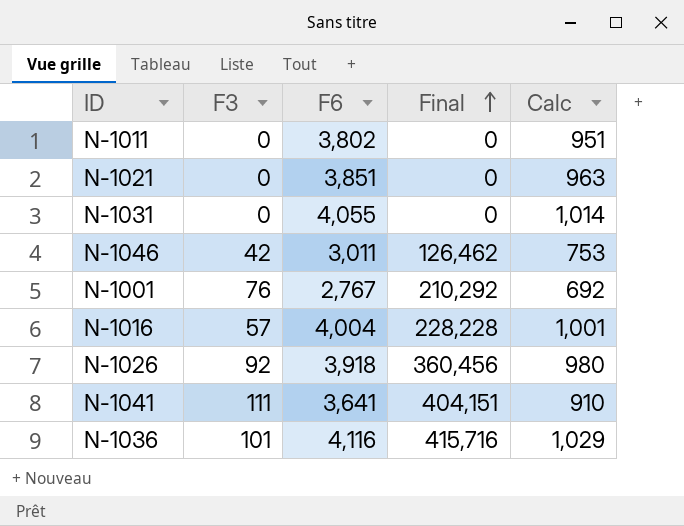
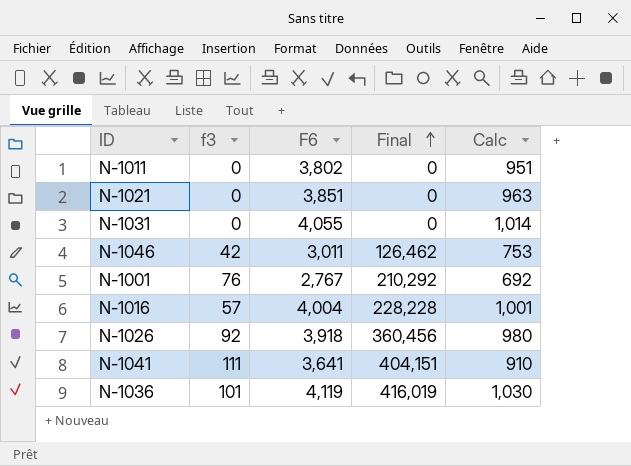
column name: F3 -> f3
N-1036 | F6: 4,116 -> 4,119
N-1036 | Final: 415,716 -> 416,019
N-1036 | Calc: 1,029 -> 1,030

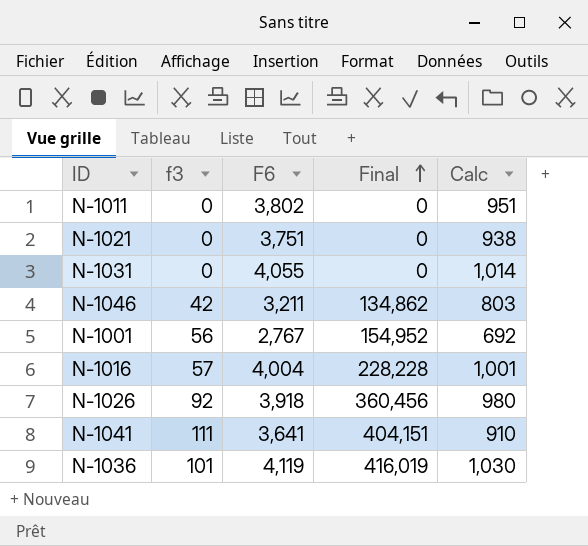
N-1021 | F6: 3,851 -> 3,751
N-1021 | Calc: 963 -> 938
N-1046 | F6: 3,011 -> 3,211
N-1046 | Final: 126,462 -> 134,862
N-1046 | Calc: 753 -> 803
N-1001 | f3: 76 -> 56
N-1001 | Final: 210,292 -> 154,952

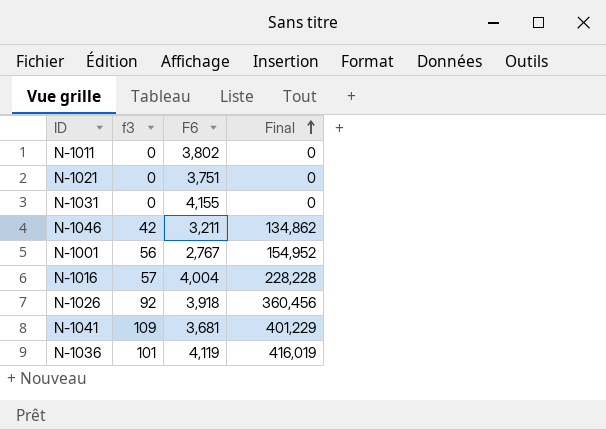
column Calc | formula: [F6] * 0.25 -> none
N-1031 | F6: 4,055 -> 4,155
N-1041 | f3: 111 -> 109
N-1041 | F6: 3,641 -> 3,681
N-1041 | Final: 404,151 -> 401,229

